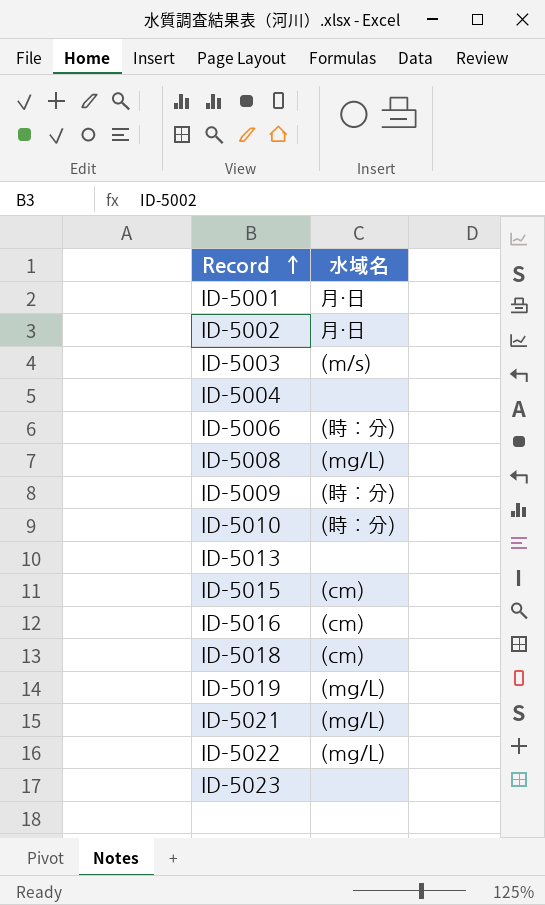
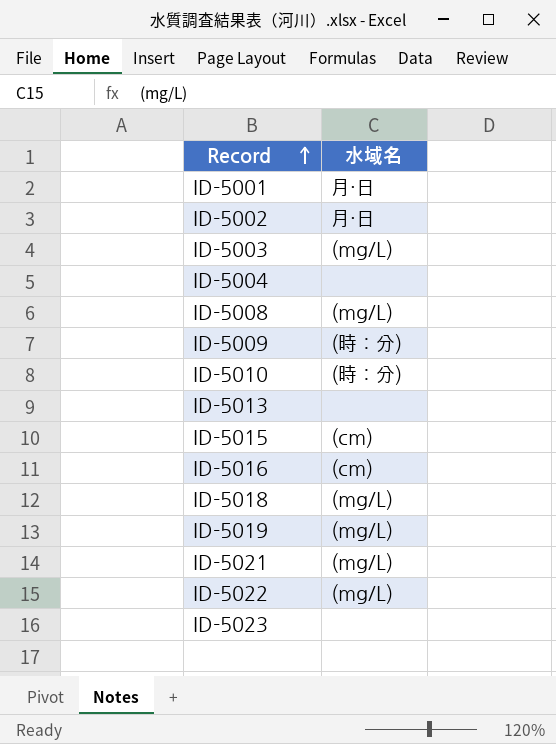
row ID-5006: (時：分) -> none
ID-5003 | 水域名: (m/s) -> (mg/L)
ID-5018 | 水域名: (cm) -> (mg/L)

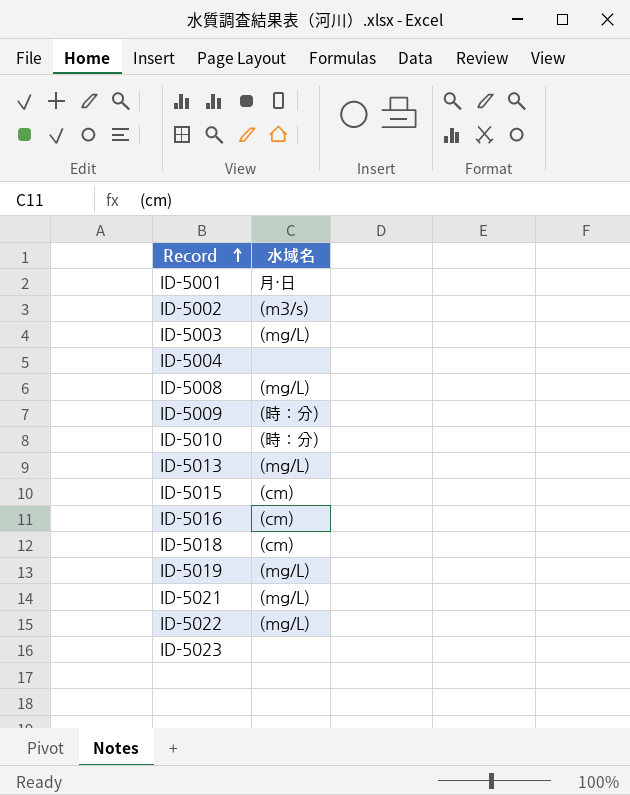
ID-5002 | 水域名: 月・日 -> (m3/s)
ID-5013 | 水域名: none -> (mg/L)
ID-5018 | 水域名: (mg/L) -> (cm)

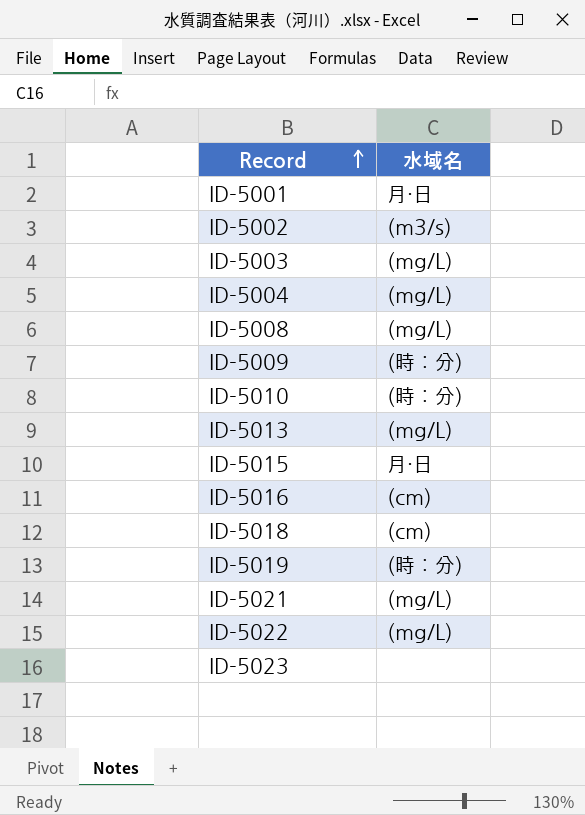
ID-5004 | 水域名: none -> (mg/L)
ID-5015 | 水域名: (cm) -> 月・日
ID-5019 | 水域名: (mg/L) -> (時：分)

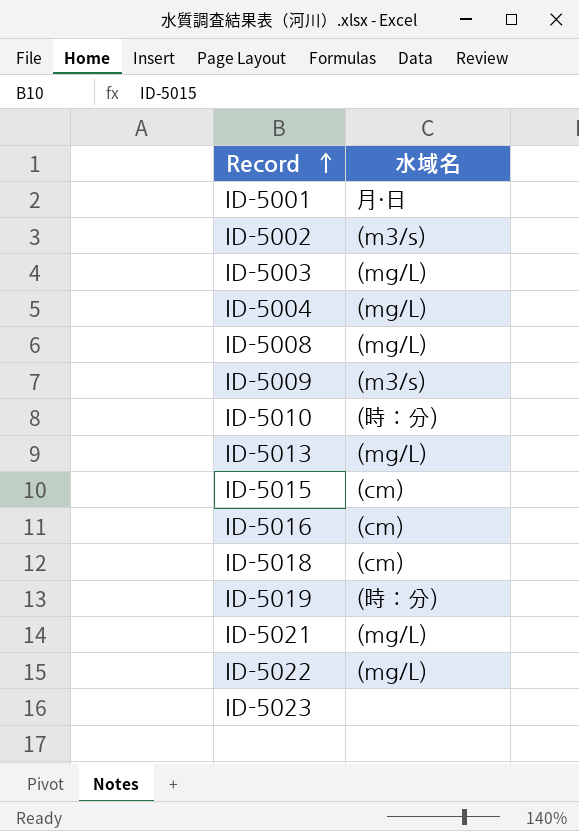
ID-5009 | 水域名: (時：分) -> (m3/s)
ID-5015 | 水域名: 月・日 -> (cm)

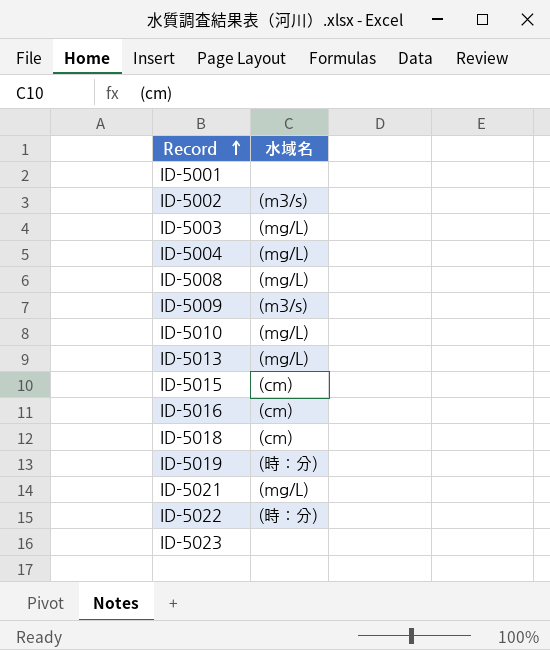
ID-5001 | 水域名: 月・日 -> none
ID-5010 | 水域名: (時：分) -> (mg/L)
ID-5022 | 水域名: (mg/L) -> (時：分)

